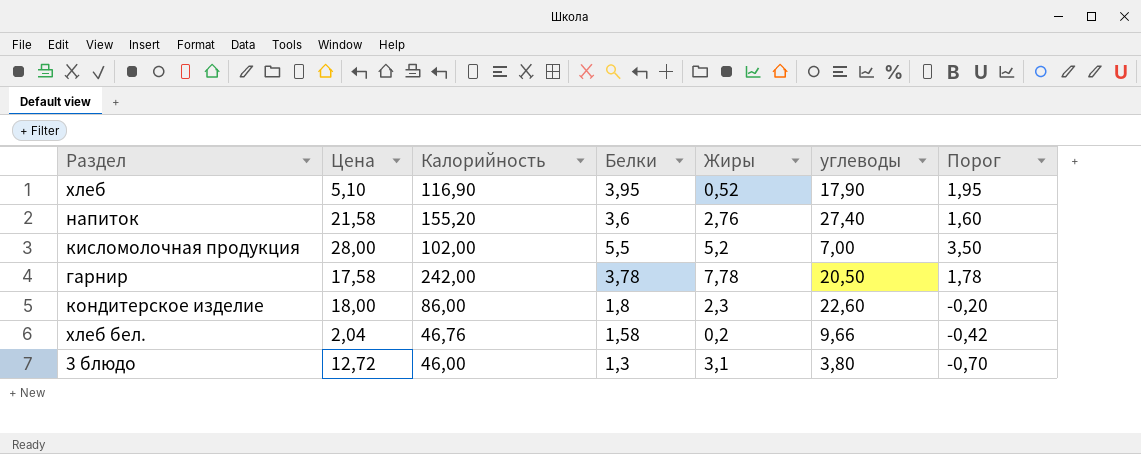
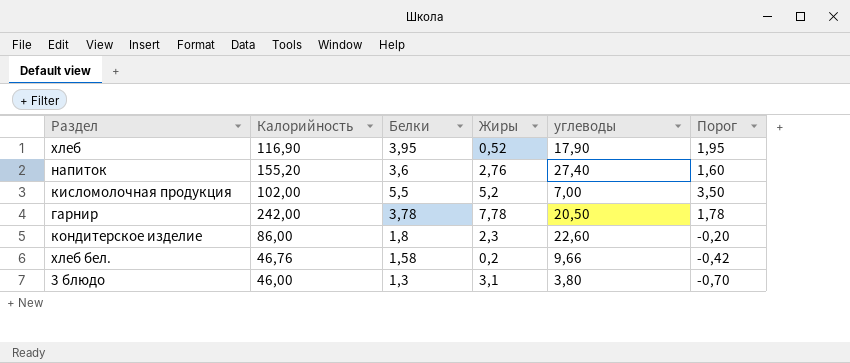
column Цена | position: 2 -> none

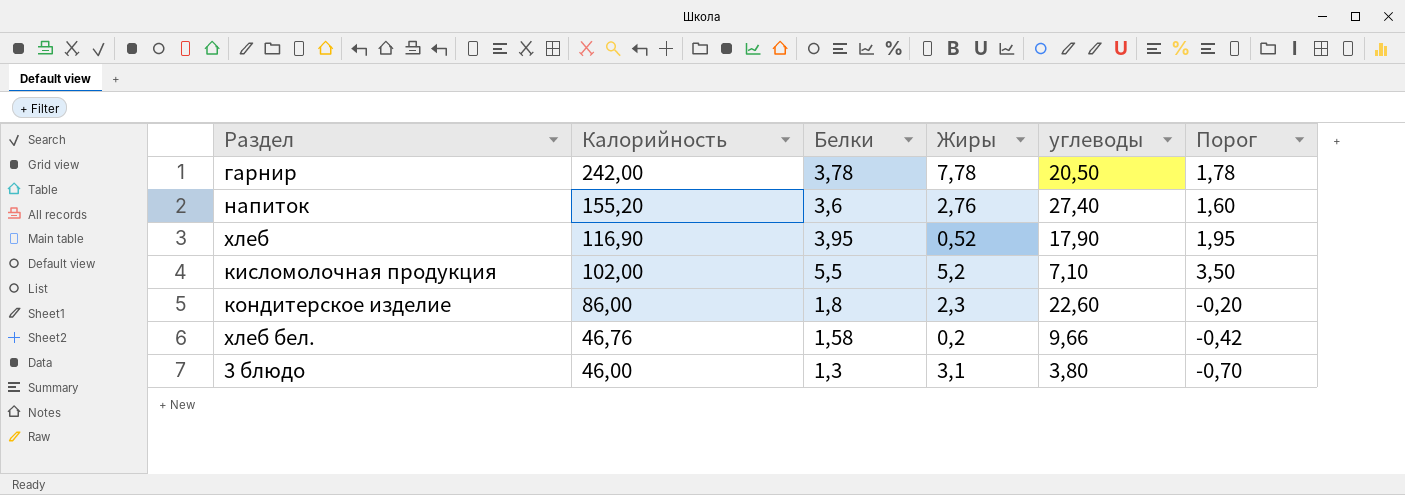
row order: none -> Калорийность descending
кисломолочная продукция | углеводы: 7,00 -> 7,10

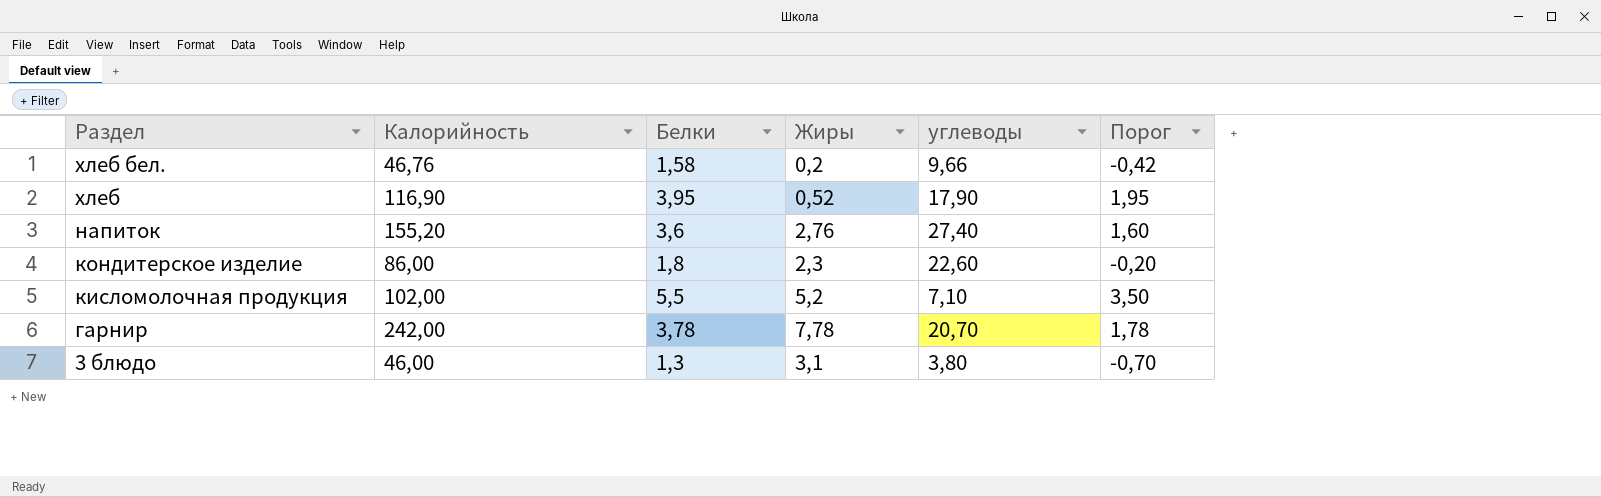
row order: Калорийность descending -> Раздел descending
гарнир | углеводы: 20,50 -> 20,70

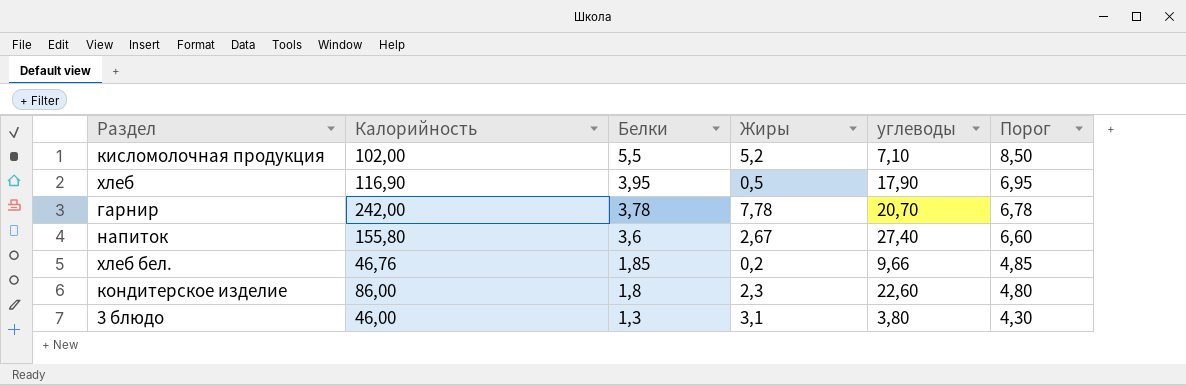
row order: Раздел descending -> Белки descending
column Порог | formula: [Белки] - 2 -> [Белки] + 3
хлеб | Жиры: 0,52 -> 0,5
напиток | Калорийность: 155,20 -> 155,80
напиток | Жиры: 2,76 -> 2,67
хлеб бел. | Белки: 1,58 -> 1,85

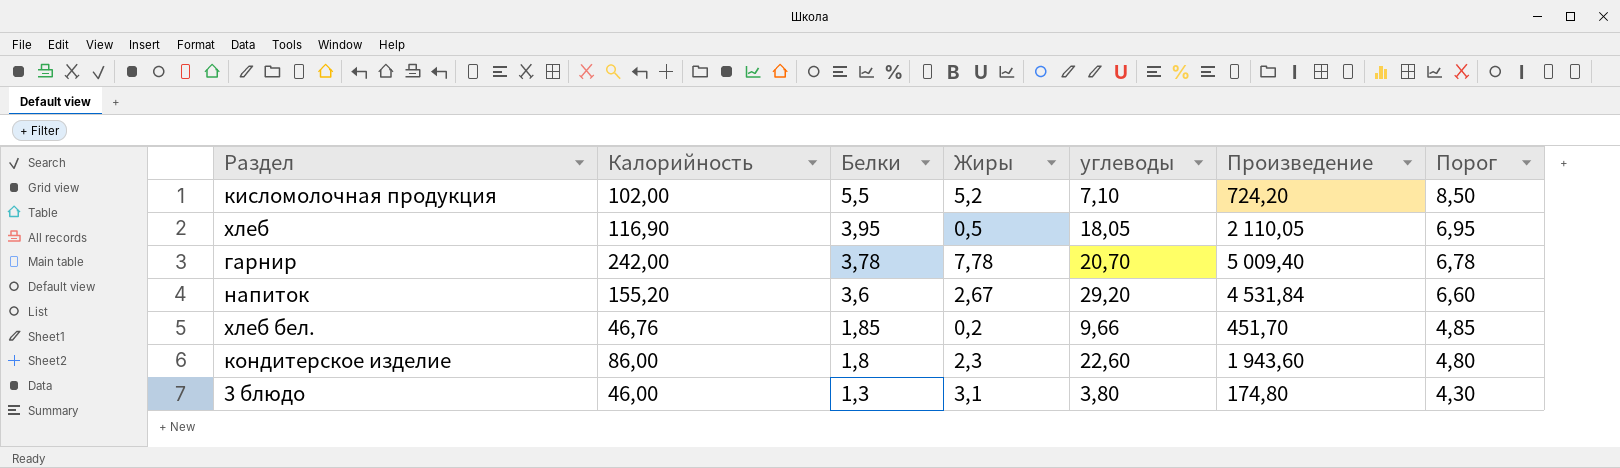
column Произведение | formula: none -> [Калорийность] * [углеводы]
хлеб | углеводы: 17,90 -> 18,05
напиток | Калорийность: 155,80 -> 155,20
напиток | углеводы: 27,40 -> 29,20

